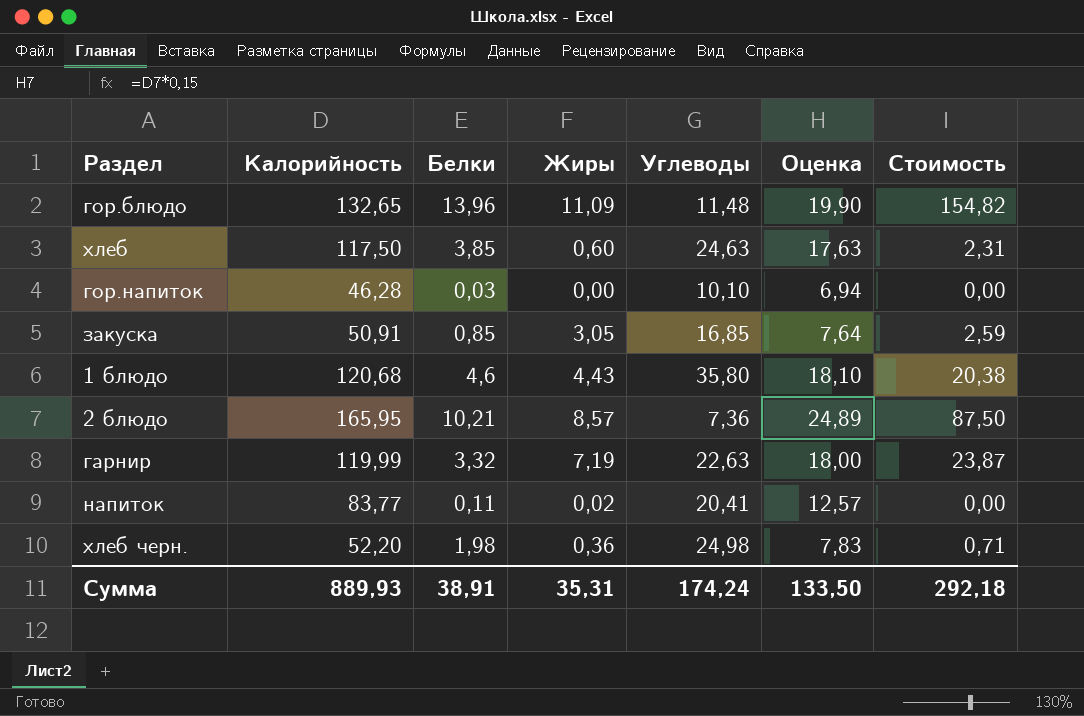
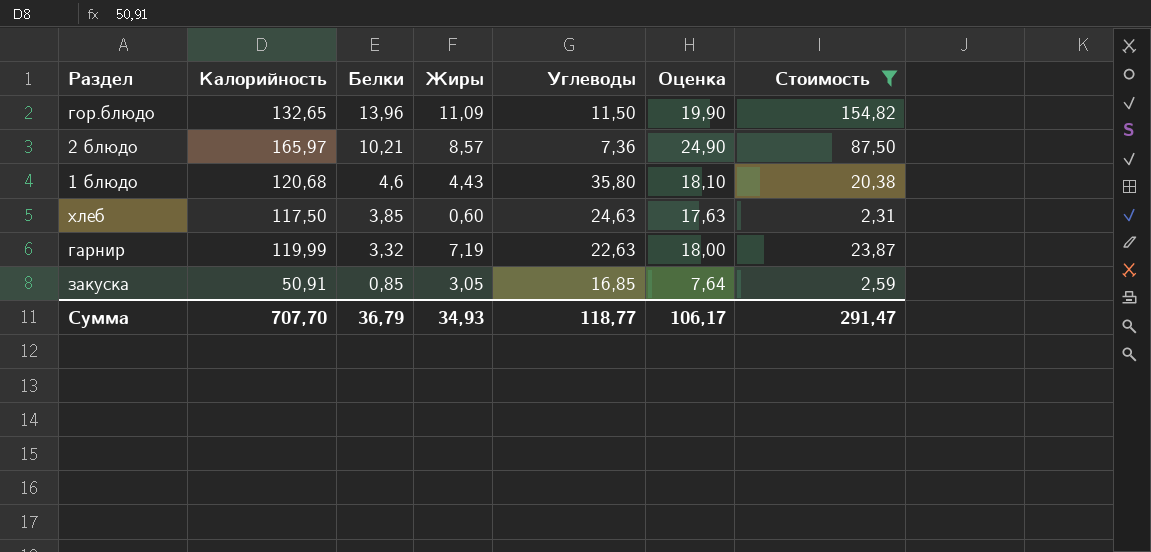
filter: none -> Стоимость >= 2,31
row order: none -> Белки descending
гор.блюдо | Углеводы: 11,48 -> 11,50
2 блюдо | Калорийность: 165,95 -> 165,97
2 блюдо | Оценка: 24,89 -> 24,90
Сумма | Калорийность: 889,93 -> 707,70
Сумма | Белки: 38,91 -> 36,79
Сумма | Жиры: 35,31 -> 34,93
Сумма | Углеводы: 174,24 -> 118,77
Сумма | Оценка: 133,50 -> 106,17
Сумма | Стоимость: 292,18 -> 291,47

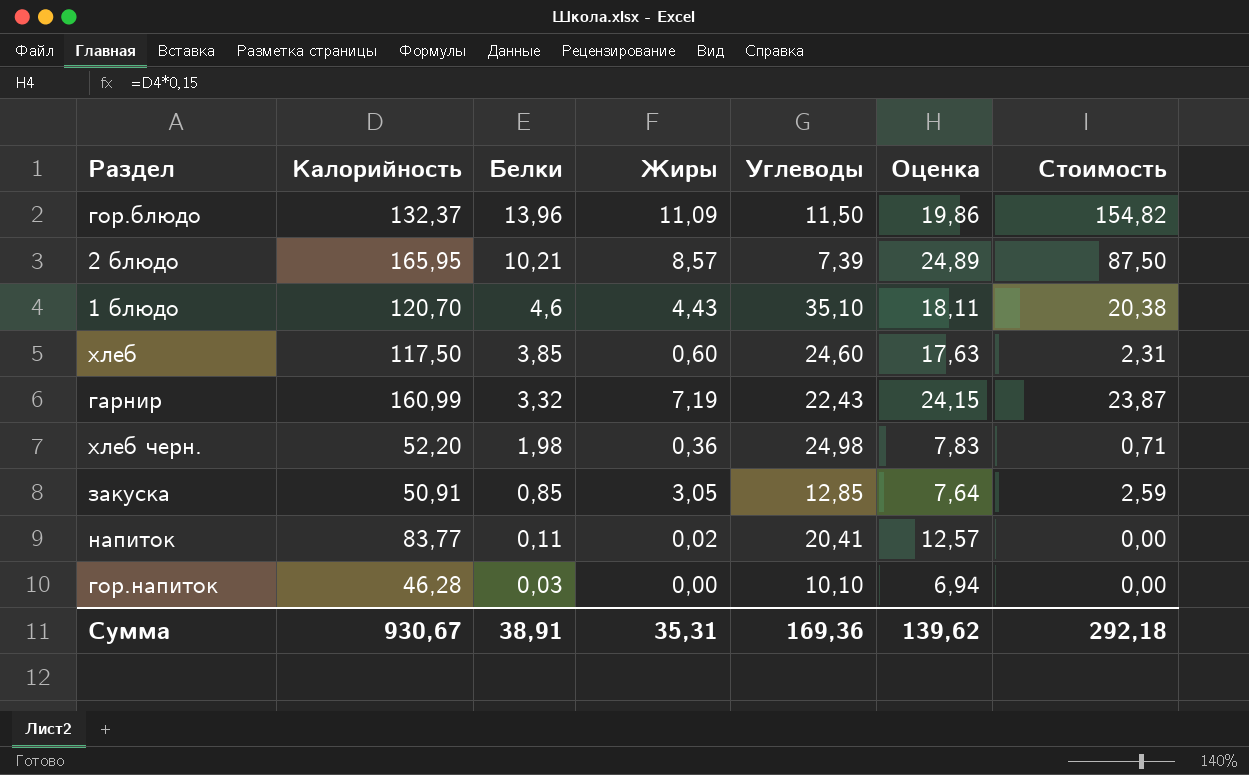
filter: Стоимость >= 2,31 -> none
гор.блюдо | Калорийность: 132,65 -> 132,37
гор.блюдо | Оценка: 19,90 -> 19,86
2 блюдо | Калорийность: 165,97 -> 165,95
2 блюдо | Углеводы: 7,36 -> 7,39
2 блюдо | Оценка: 24,90 -> 24,89
1 блюдо | Калорийность: 120,68 -> 120,70
1 блюдо | Углеводы: 35,80 -> 35,10
1 блюдо | Оценка: 18,10 -> 18,11
хлеб | Углеводы: 24,63 -> 24,60
гарнир | Калорийность: 119,99 -> 160,99
гарнир | Углеводы: 22,63 -> 22,43
гарнир | Оценка: 18,00 -> 24,15
закуска | Углеводы: 16,85 -> 12,85
Сумма | Калорийность: 707,70 -> 930,67
Сумма | Белки: 36,79 -> 38,91
Сумма | Жиры: 34,93 -> 35,31
Сумма | Углеводы: 118,77 -> 169,36
Сумма | Оценка: 106,17 -> 139,62
Сумма | Стоимость: 291,47 -> 292,18

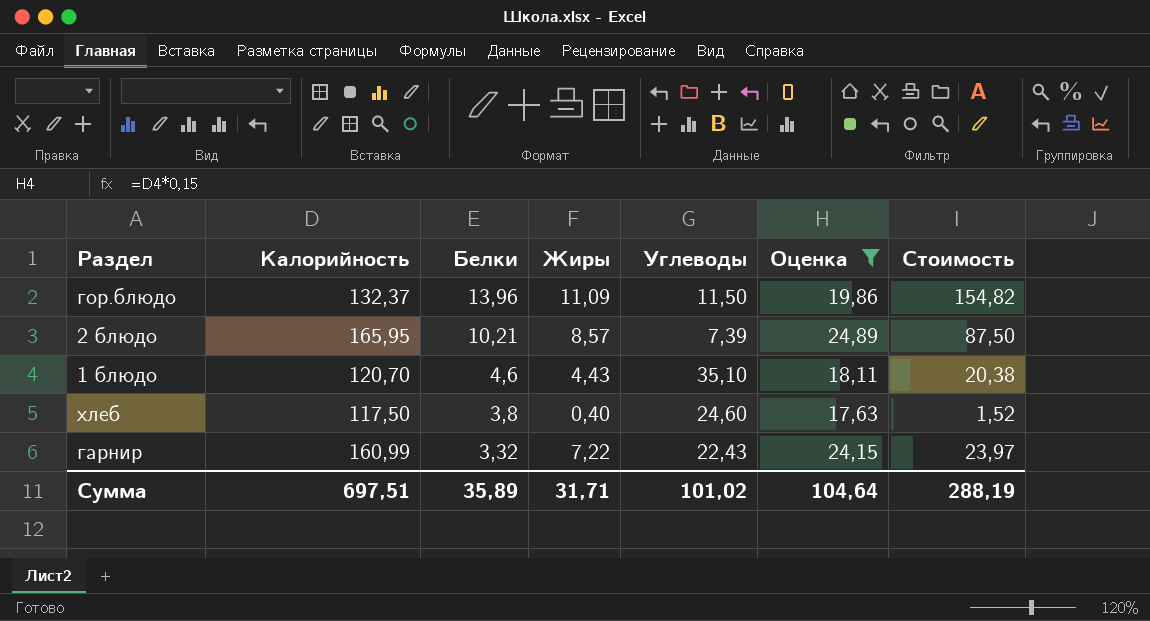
filter: none -> Оценка >= 17,63
хлеб | Белки: 3,85 -> 3,8
хлеб | Жиры: 0,60 -> 0,40
хлеб | Стоимость: 2,31 -> 1,52
гарнир | Жиры: 7,19 -> 7,22
гарнир | Стоимость: 23,87 -> 23,97
Сумма | Калорийность: 930,67 -> 697,51
Сумма | Белки: 38,91 -> 35,89
Сумма | Жиры: 35,31 -> 31,71
Сумма | Углеводы: 169,36 -> 101,02
Сумма | Оценка: 139,62 -> 104,64
Сумма | Стоимость: 292,18 -> 288,19

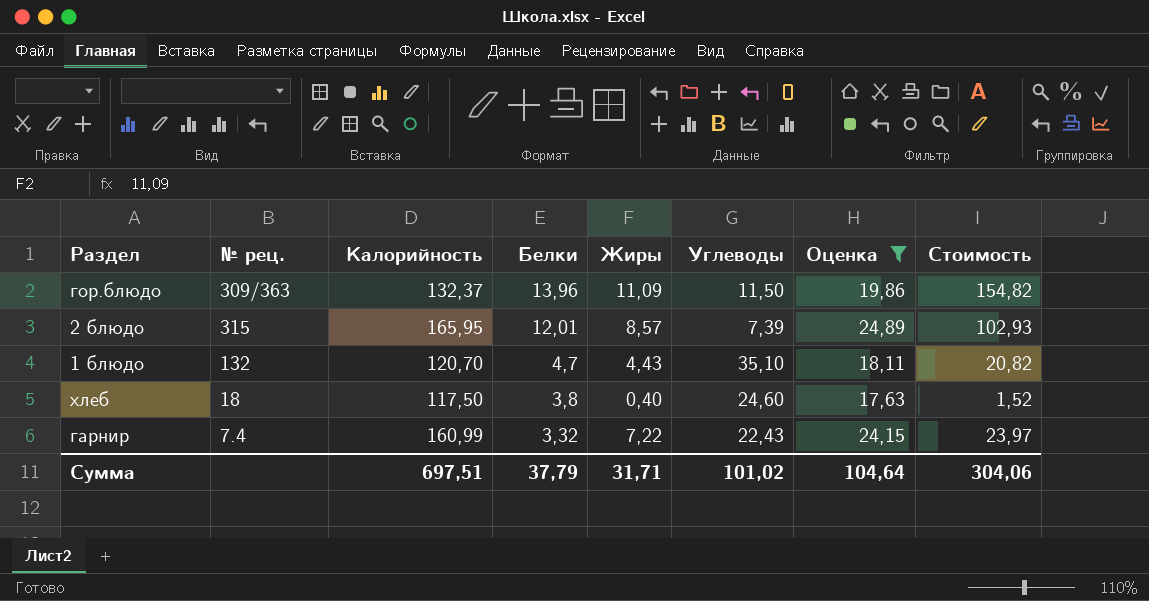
column № рец. | position: none -> 2
2 блюдо | Белки: 10,21 -> 12,01
2 блюдо | Стоимость: 87,50 -> 102,93
1 блюдо | Белки: 4,6 -> 4,7
1 блюдо | Стоимость: 20,38 -> 20,82
Сумма | Белки: 35,89 -> 37,79
Сумма | Стоимость: 288,19 -> 304,06

